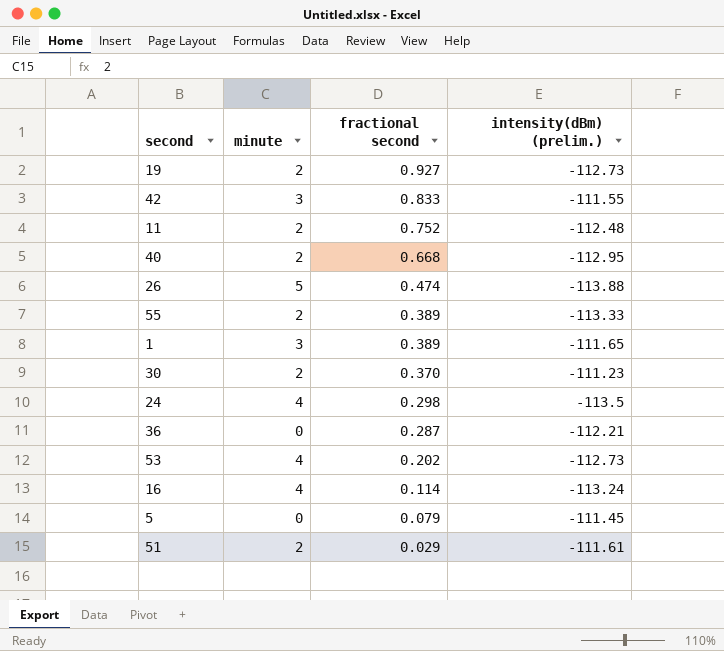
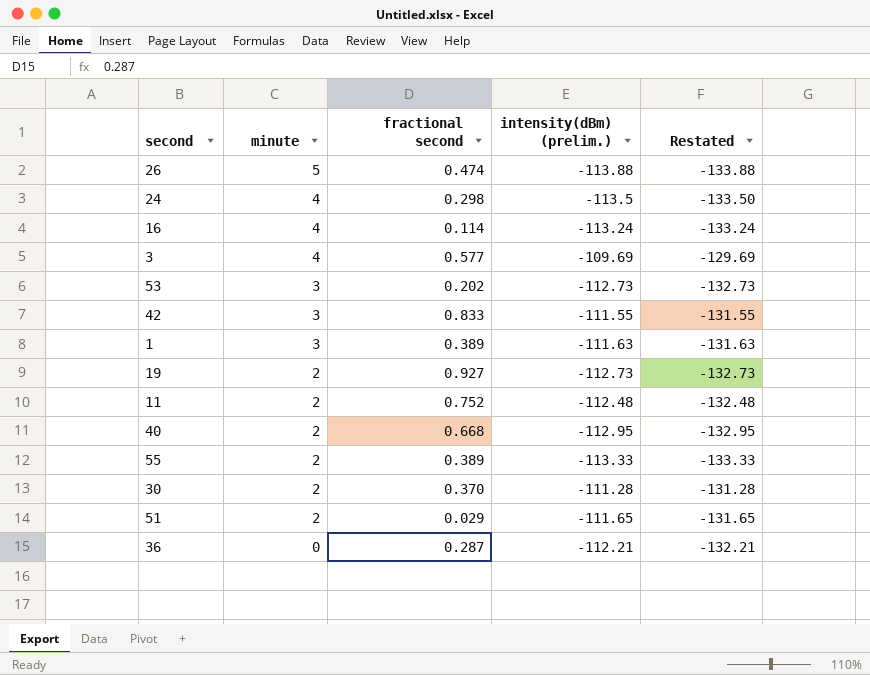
row order: fractional second descending -> minute descending
column Restated | formula: none -> [intensity(dBm) (prelim.)] - 20
row 5: 0 | 0.079 | -111.45 -> none
row 3: none -> 4 | 0.577 | -109.69 | -129.69
53 | minute: 4 -> 3
1 | intensity(dBm) (prelim.): -111.65 -> -111.63
30 | intensity(dBm) (prelim.): -111.23 -> -111.28
51 | intensity(dBm) (prelim.): -111.61 -> -111.65

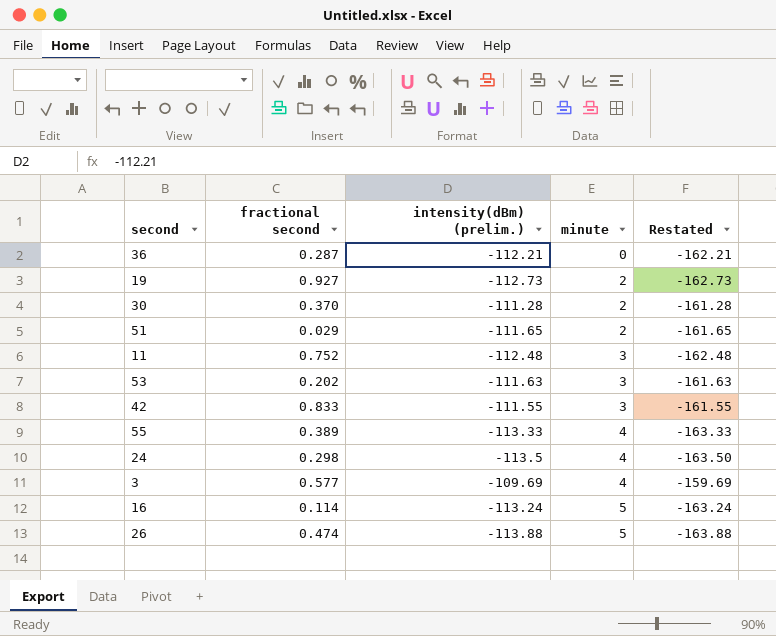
row order: minute descending -> minute ascending
column minute | position: 2 -> 4
column Restated | formula: [intensity(dBm) (prelim.)] - 20 -> [intensity(dBm) (prelim.)] - 50
row 1: 3 | 0.389 | -111.63 | -131.63 -> none
row 40: 2 | 0.668 | -112.95 | -132.95 -> none
11 | minute: 2 -> 3
53 | intensity(dBm) (prelim.): -112.73 -> -111.63
55 | minute: 2 -> 4
16 | minute: 4 -> 5

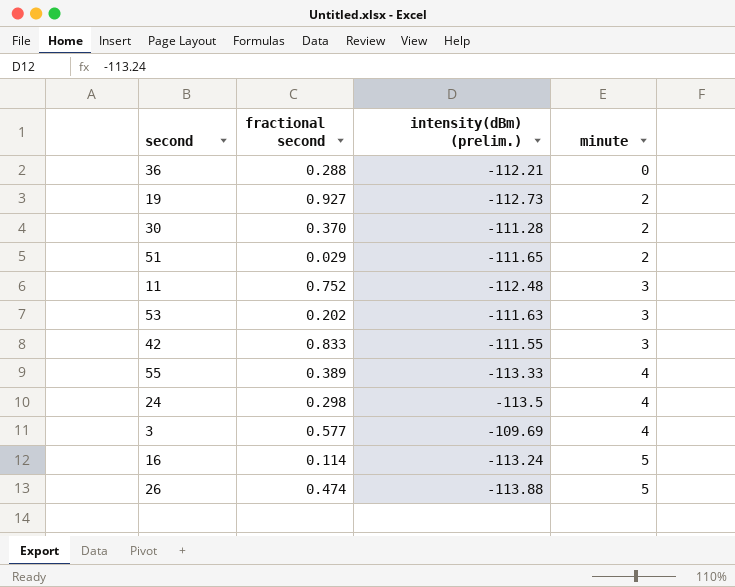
column Restated | formula: [intensity(dBm) (prelim.)] - 50 -> none
36 | fractional second: 0.287 -> 0.288

